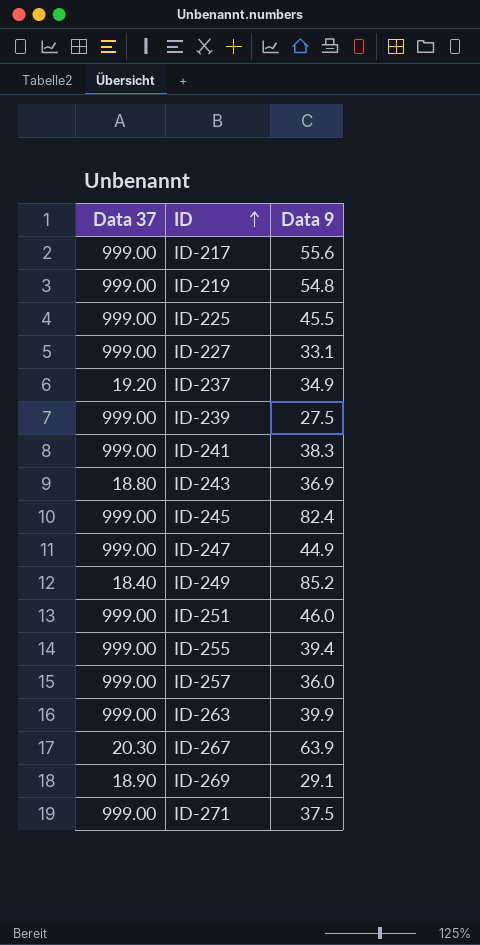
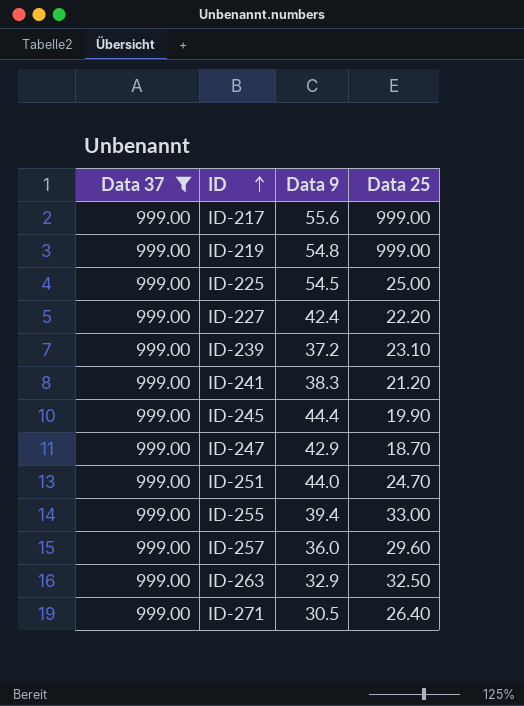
filter: none -> Data 37 = 999.00
column Data 25 | position: none -> 4
ID-225 | Data 9: 45.5 -> 54.5
ID-227 | Data 9: 33.1 -> 42.4
ID-239 | Data 9: 27.5 -> 37.2
ID-245 | Data 9: 82.4 -> 44.4
ID-247 | Data 9: 44.9 -> 42.9
ID-251 | Data 9: 46.0 -> 44.0
ID-263 | Data 9: 39.9 -> 32.9
ID-271 | Data 9: 37.5 -> 30.5

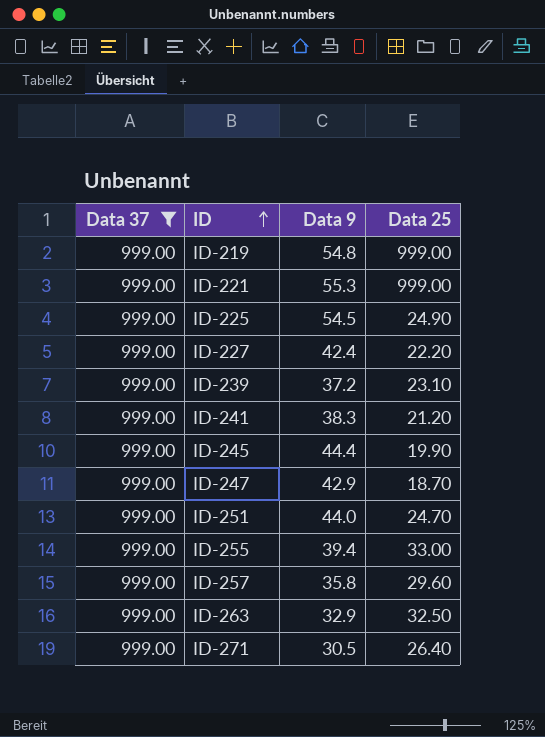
row ID-217: 999.00 | 55.6 | 999.00 -> none
row ID-221: none -> 999.00 | 55.3 | 999.00
ID-225 | Data 25: 25.00 -> 24.90
ID-257 | Data 9: 36.0 -> 35.8

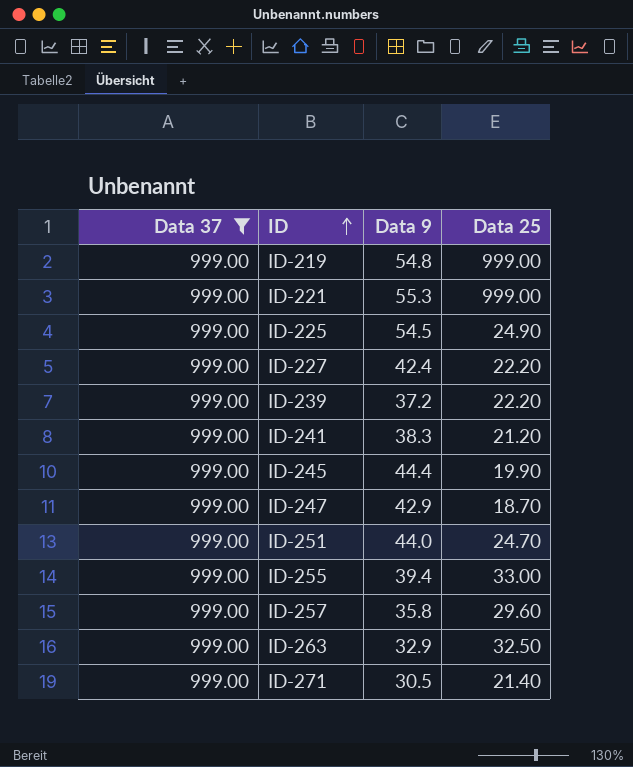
ID-239 | Data 25: 23.10 -> 22.20
ID-271 | Data 25: 26.40 -> 21.40

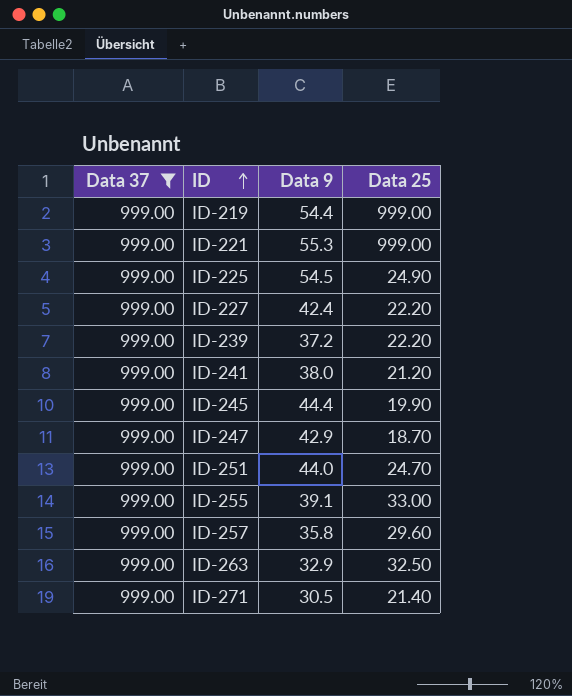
ID-219 | Data 9: 54.8 -> 54.4
ID-241 | Data 9: 38.3 -> 38.0
ID-255 | Data 9: 39.4 -> 39.1

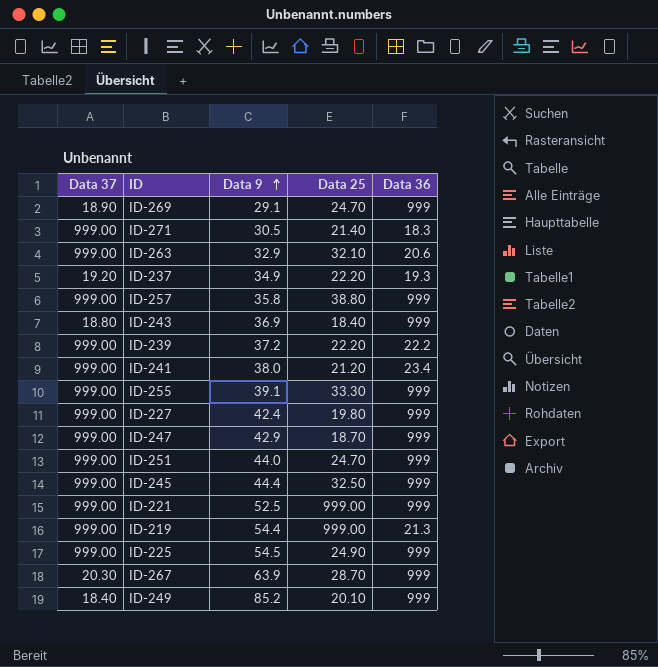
filter: Data 37 = 999.00 -> none
row order: ID ascending -> Data 9 ascending
column Data 36 | position: none -> 5
ID-263 | Data 25: 32.50 -> 32.10
ID-257 | Data 25: 29.60 -> 38.80
ID-255 | Data 25: 33.00 -> 33.30
ID-227 | Data 25: 22.20 -> 19.80
ID-245 | Data 25: 19.90 -> 32.50
ID-221 | Data 9: 55.3 -> 52.5

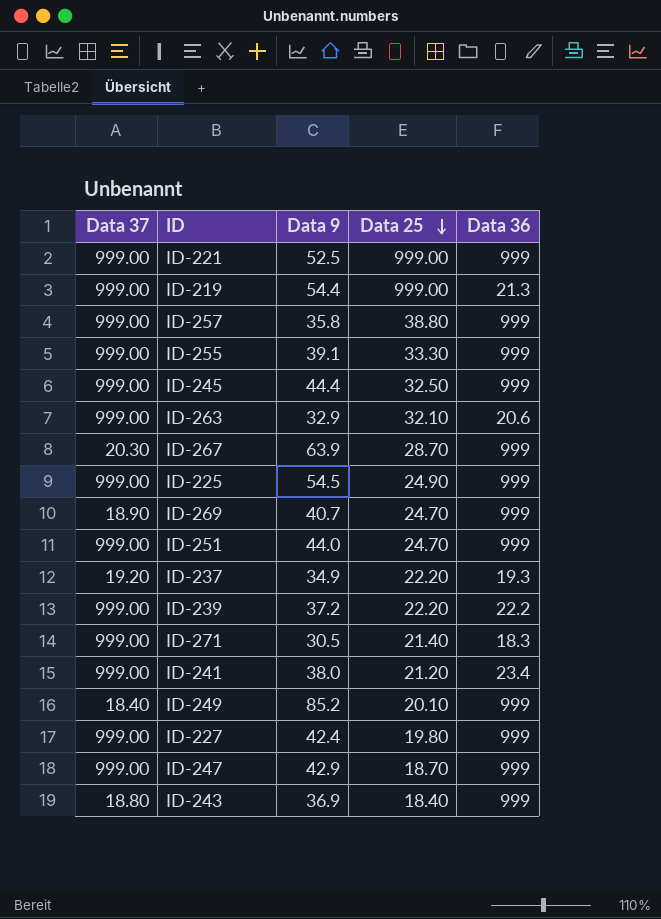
row order: Data 9 ascending -> Data 25 descending
ID-269 | Data 9: 29.1 -> 40.7

